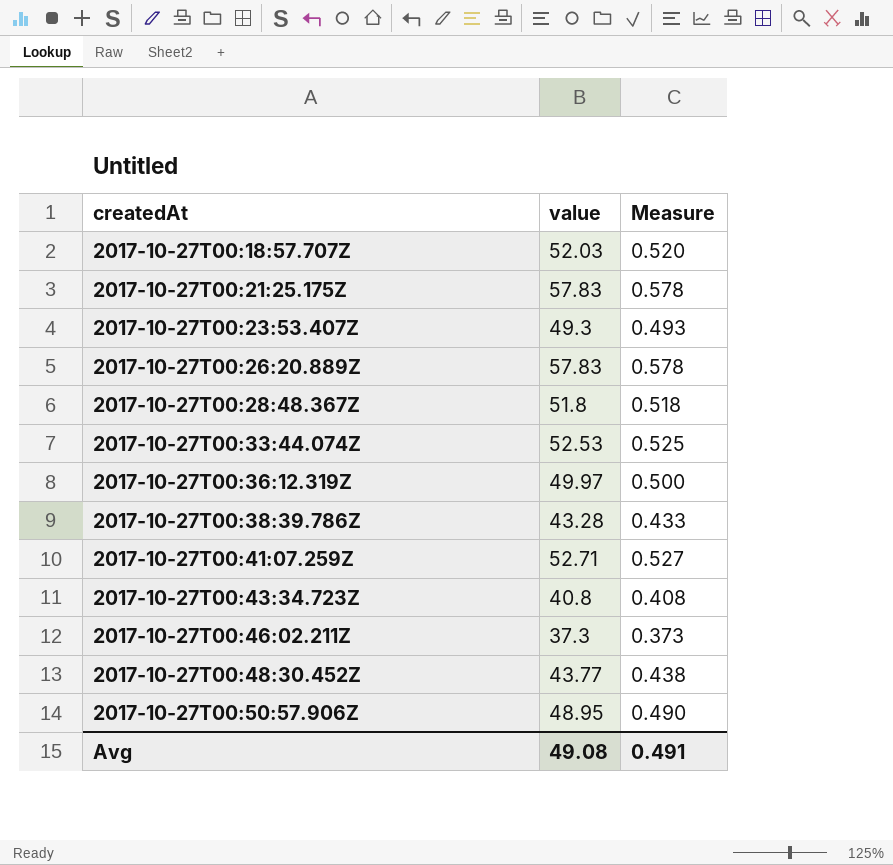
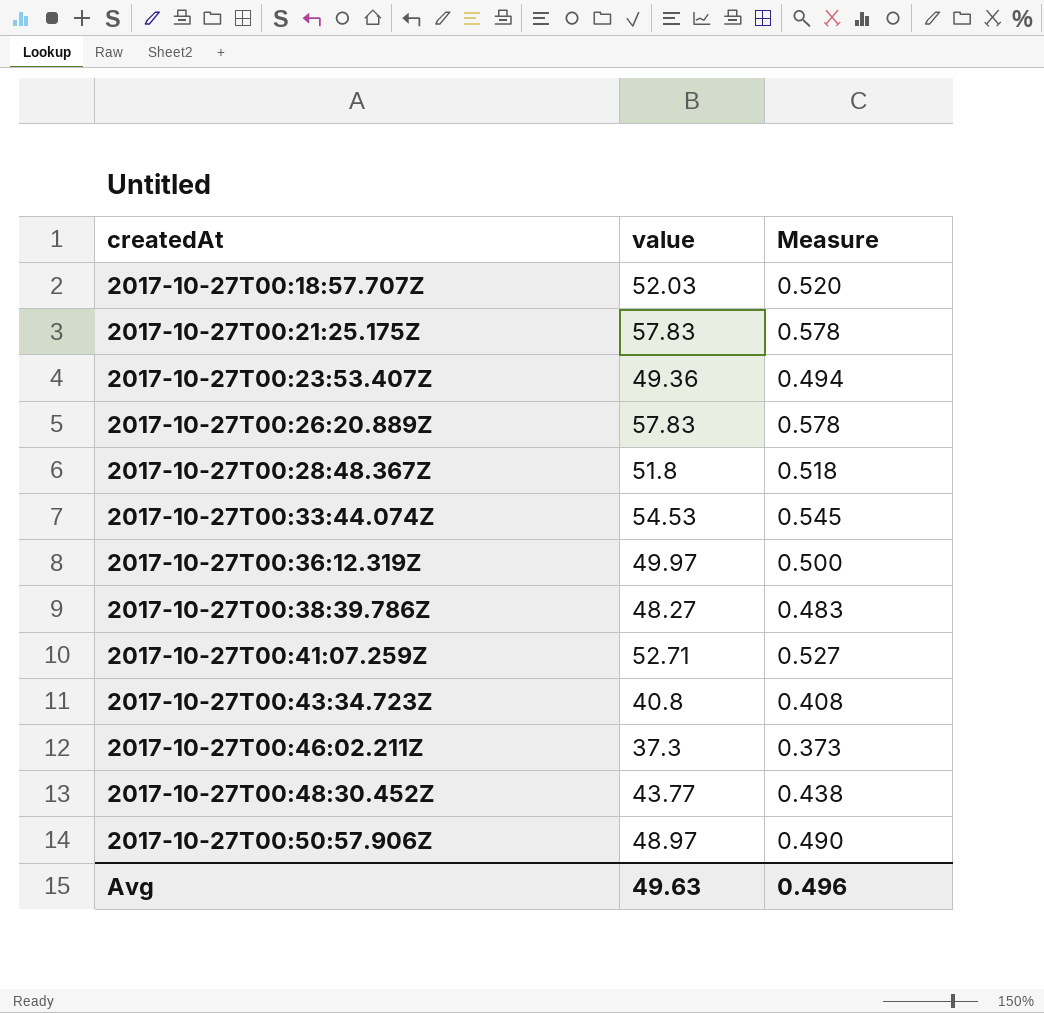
2017-10-27T00:23:53.407Z | value: 49.3 -> 49.36
2017-10-27T00:23:53.407Z | Measure: 0.493 -> 0.494
2017-10-27T00:33:44.074Z | value: 52.53 -> 54.53
2017-10-27T00:33:44.074Z | Measure: 0.525 -> 0.545
2017-10-27T00:38:39.786Z | value: 43.28 -> 48.27
2017-10-27T00:38:39.786Z | Measure: 0.433 -> 0.483
2017-10-27T00:50:57.906Z | value: 48.95 -> 48.97
Avg | value: 49.08 -> 49.63
Avg | Measure: 0.491 -> 0.496

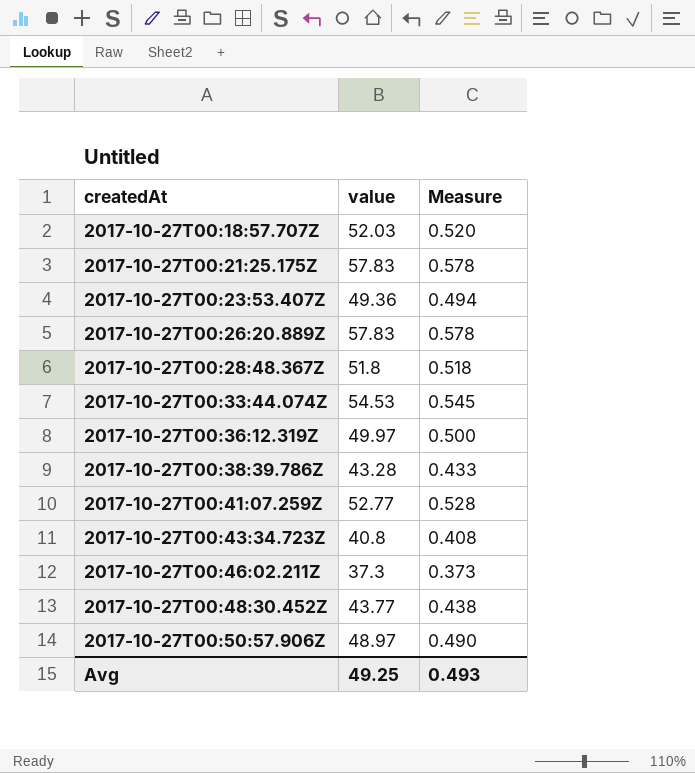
2017-10-27T00:38:39.786Z | value: 48.27 -> 43.28
2017-10-27T00:38:39.786Z | Measure: 0.483 -> 0.433
2017-10-27T00:41:07.259Z | value: 52.71 -> 52.77
2017-10-27T00:41:07.259Z | Measure: 0.527 -> 0.528
Avg | value: 49.63 -> 49.25
Avg | Measure: 0.496 -> 0.493

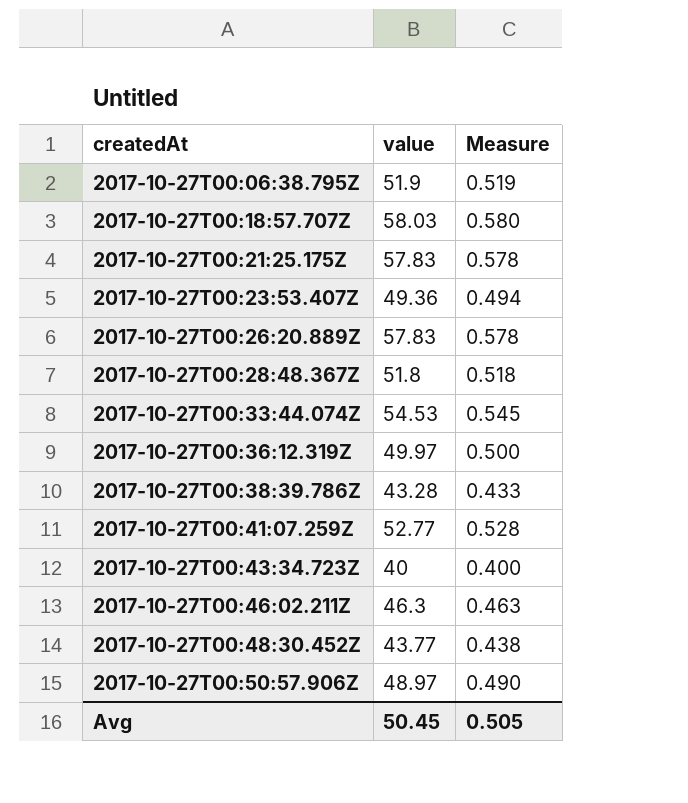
row 2017-10-27T00:06:38.795Z: none -> 51.9 | 0.519
2017-10-27T00:18:57.707Z | value: 52.03 -> 58.03
2017-10-27T00:18:57.707Z | Measure: 0.520 -> 0.580
2017-10-27T00:43:34.723Z | value: 40.8 -> 40
2017-10-27T00:43:34.723Z | Measure: 0.408 -> 0.400
2017-10-27T00:46:02.211Z | value: 37.3 -> 46.3
2017-10-27T00:46:02.211Z | Measure: 0.373 -> 0.463
Avg | value: 49.25 -> 50.45
Avg | Measure: 0.493 -> 0.505

